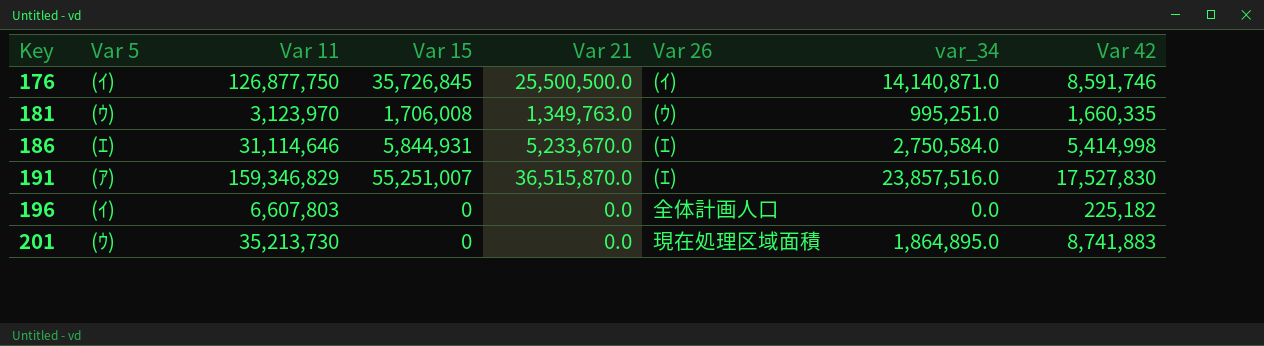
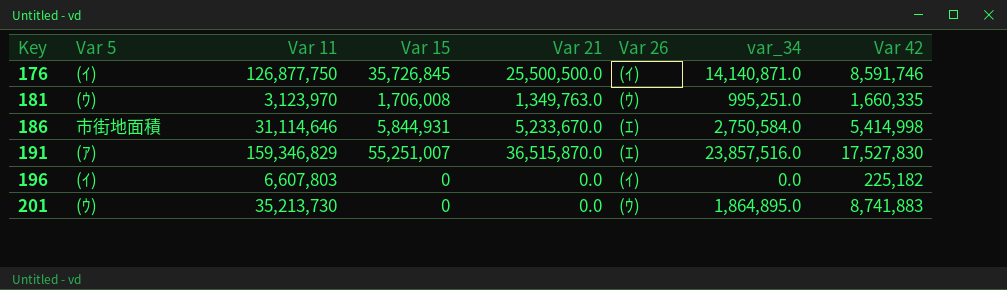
186 | Var 5: (ｴ) -> 市街地面積
196 | Var 26: 全体計画人口 -> (ｲ)
201 | Var 26: 現在処理区域面積 -> (ｳ)

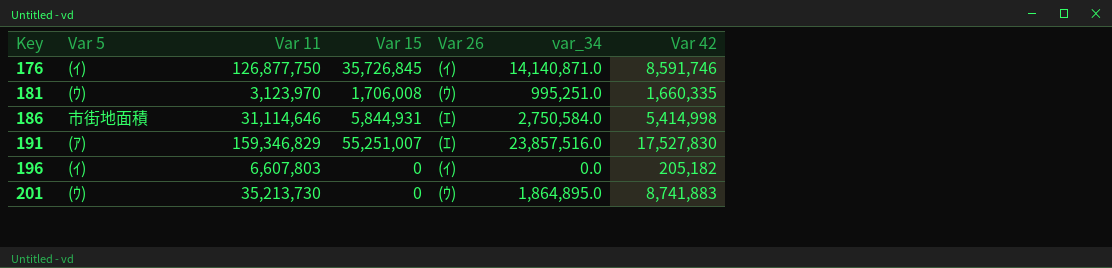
column Var 21 | position: 5 -> none
196 | Var 42: 225,182 -> 205,182

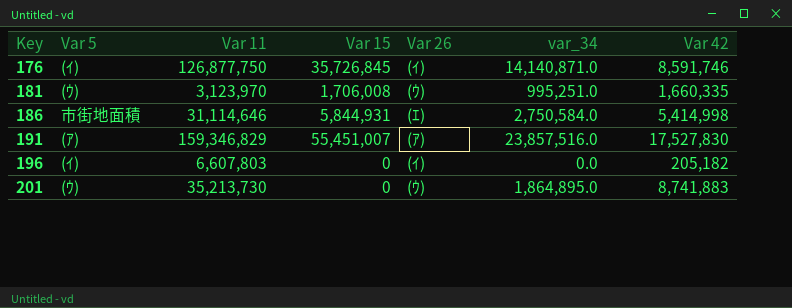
191 | Var 15: 55,251,007 -> 55,451,007
191 | Var 26: (ｴ) -> (ｱ)

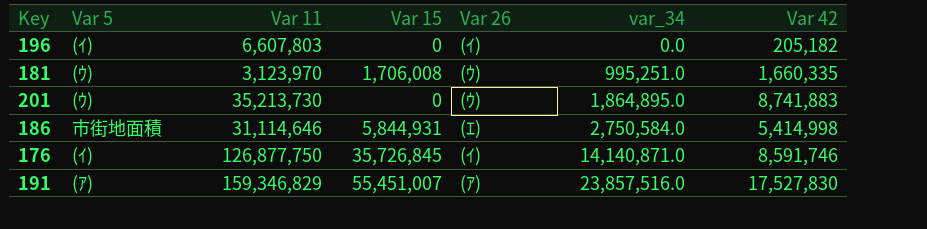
row order: Key ascending -> var_34 ascending

